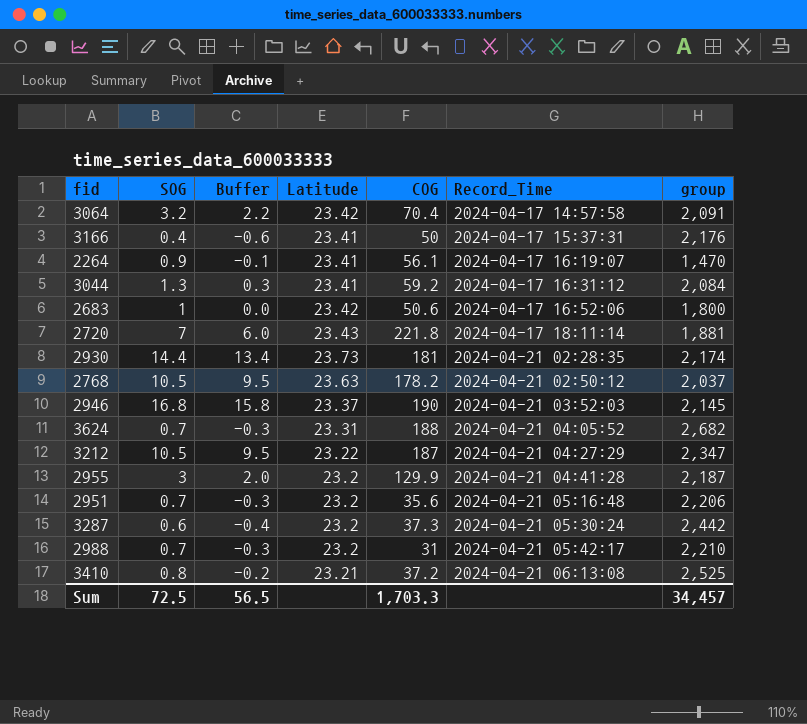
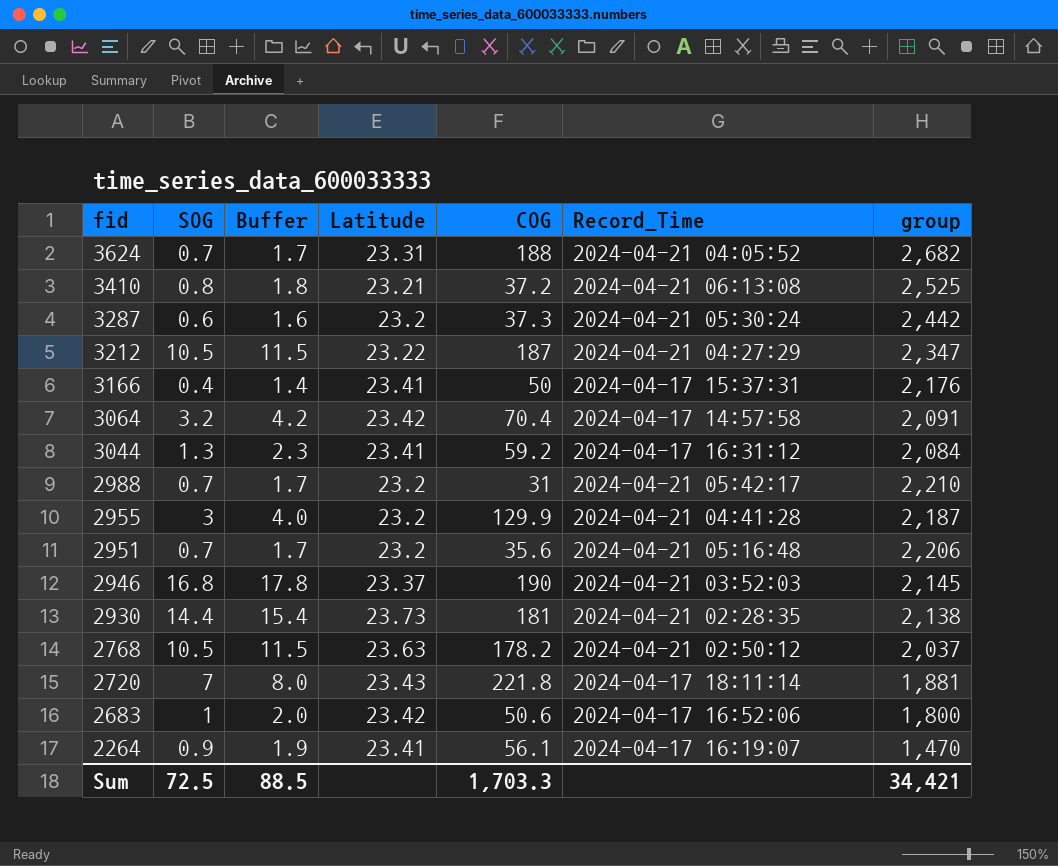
row order: Record_Time ascending -> fid descending
column Buffer | formula: [SOG] - 1 -> [SOG] + 1
2930 | group: 2,174 -> 2,138
Sum | Buffer: 56.5 -> 88.5
Sum | group: 34,457 -> 34,421

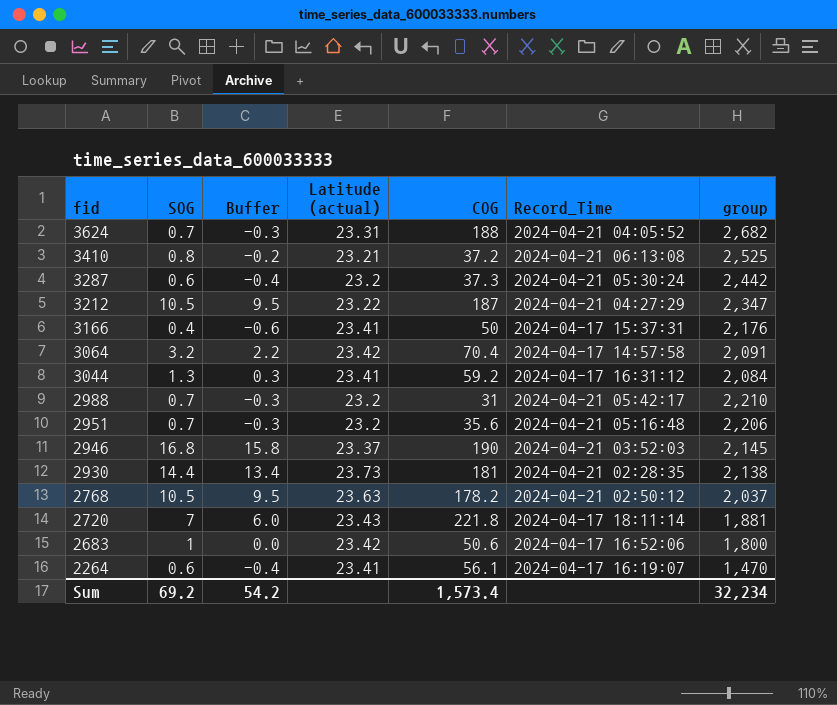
column Buffer | formula: [SOG] + 1 -> [SOG] - 1
column name: Latitude -> Latitude (actual)
row 2955: 3 | 4.0 | 23.2 | 129.9 | 2024-04-21 04:41:28 | 2,187 -> none
2264 | SOG: 0.9 -> 0.6
Sum | SOG: 72.5 -> 69.2
Sum | Buffer: 88.5 -> 54.2
Sum | COG: 1,703.3 -> 1,573.4
Sum | group: 34,421 -> 32,234

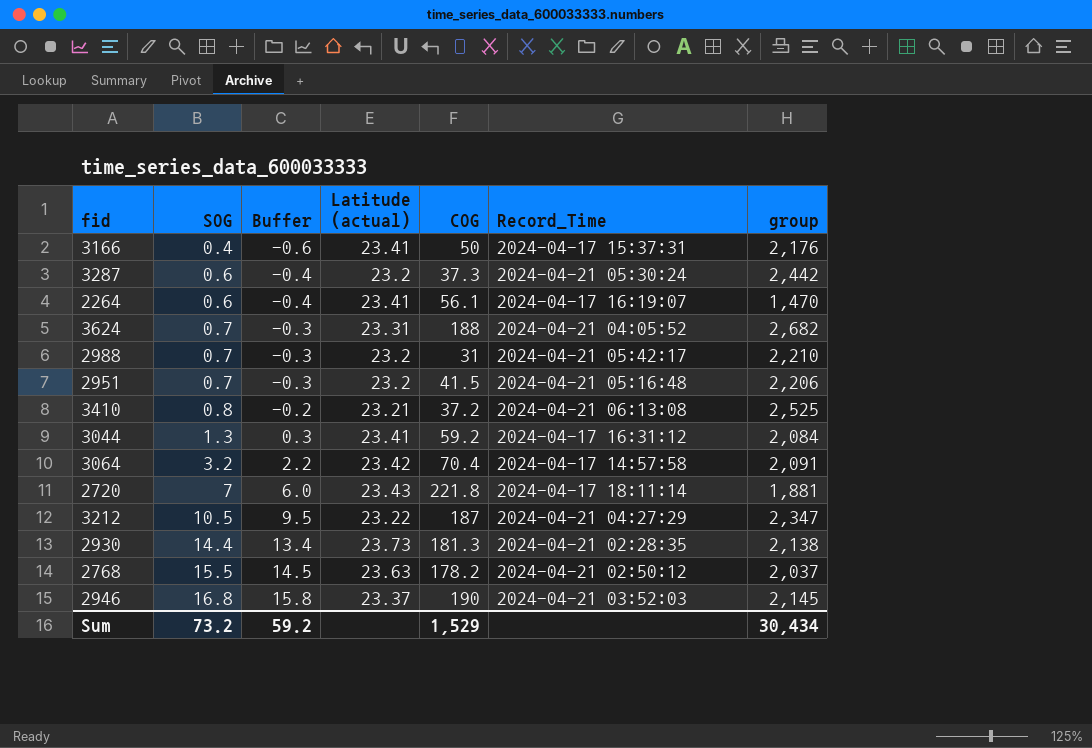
row order: fid descending -> SOG ascending
row 2683: 1 | 0.0 | 23.42 | 50.6 | 2024-04-17 16:52:06 | 1,800 -> none
2951 | COG: 35.6 -> 41.5
2930 | COG: 181 -> 181.3
2768 | SOG: 10.5 -> 15.5
2768 | Buffer: 9.5 -> 14.5
Sum | SOG: 69.2 -> 73.2
Sum | Buffer: 54.2 -> 59.2
Sum | COG: 1,573.4 -> 1,529
Sum | group: 32,234 -> 30,434

